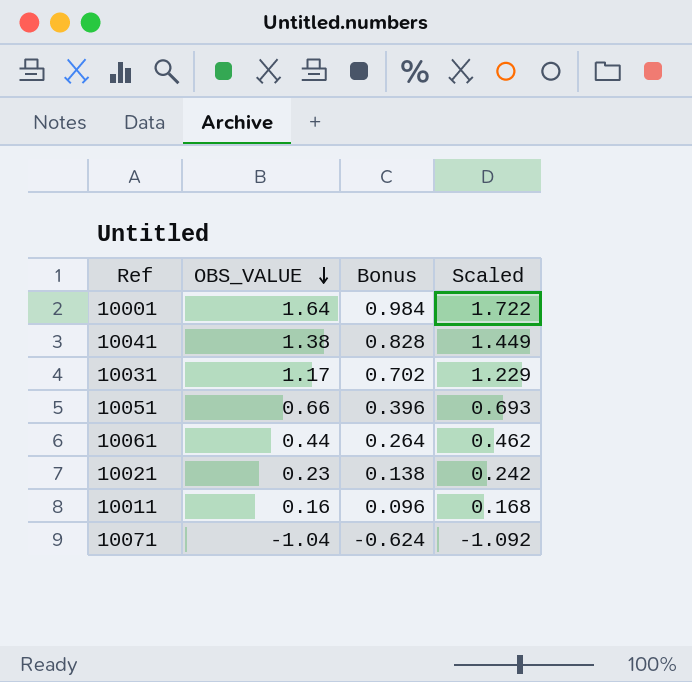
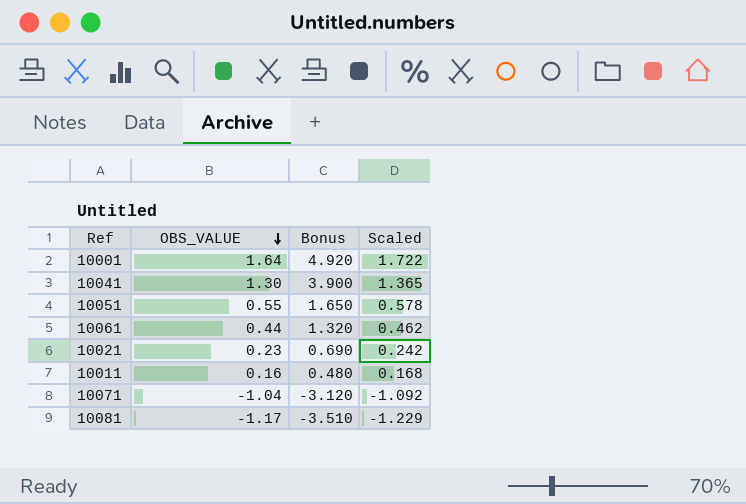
column Bonus | formula: [OBS_VALUE] * 0.6 -> [OBS_VALUE] * 3
row 10031: 1.17 | 0.702 | 1.229 -> none
10041 | OBS_VALUE: 1.38 -> 1.30
10041 | Scaled: 1.449 -> 1.365
10051 | OBS_VALUE: 0.66 -> 0.55
10051 | Scaled: 0.693 -> 0.578
row 10081: none -> -1.17 | -3.510 | -1.229

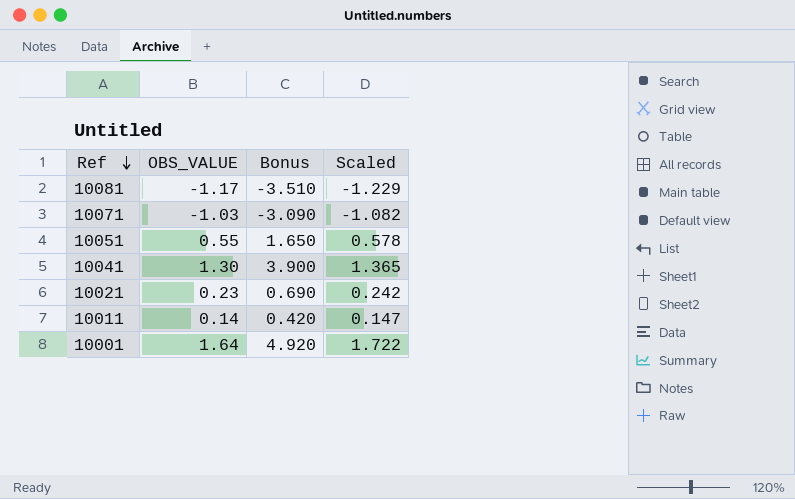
row order: OBS_VALUE descending -> Ref descending
row 10061: 0.44 | 1.320 | 0.462 -> none
10071 | OBS_VALUE: -1.04 -> -1.03
10071 | Bonus: -3.120 -> -3.090
10071 | Scaled: -1.092 -> -1.082
10011 | OBS_VALUE: 0.16 -> 0.14
10011 | Bonus: 0.480 -> 0.420
10011 | Scaled: 0.168 -> 0.147

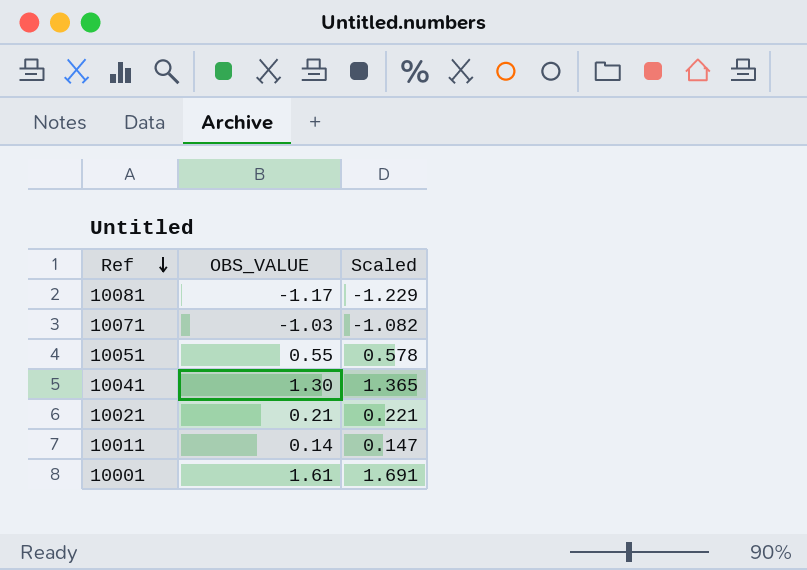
column Bonus | formula: [OBS_VALUE] * 3 -> none
10021 | OBS_VALUE: 0.23 -> 0.21
10021 | Scaled: 0.242 -> 0.221
10001 | OBS_VALUE: 1.64 -> 1.61
10001 | Scaled: 1.722 -> 1.691

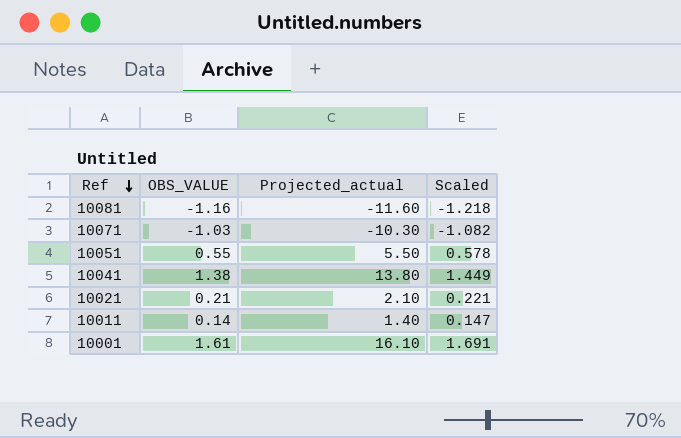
column Projected_actual | formula: none -> [OBS_VALUE] * 10
10081 | OBS_VALUE: -1.17 -> -1.16
10081 | Scaled: -1.229 -> -1.218
10041 | OBS_VALUE: 1.30 -> 1.38
10041 | Scaled: 1.365 -> 1.449

